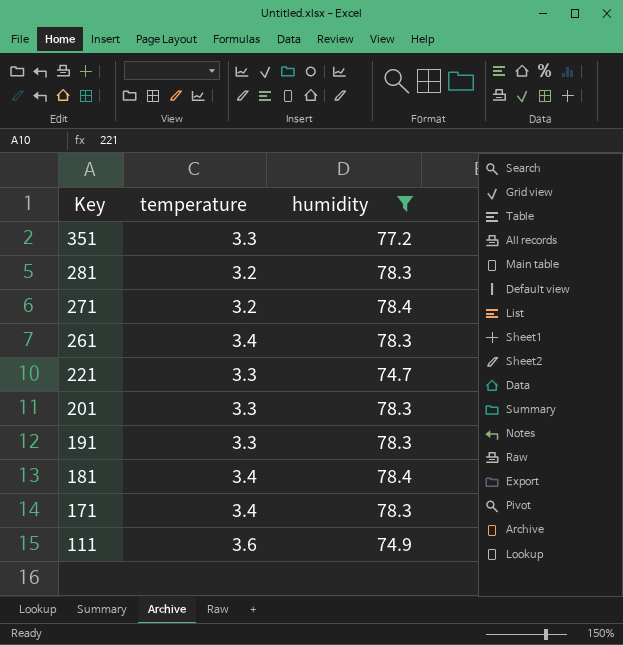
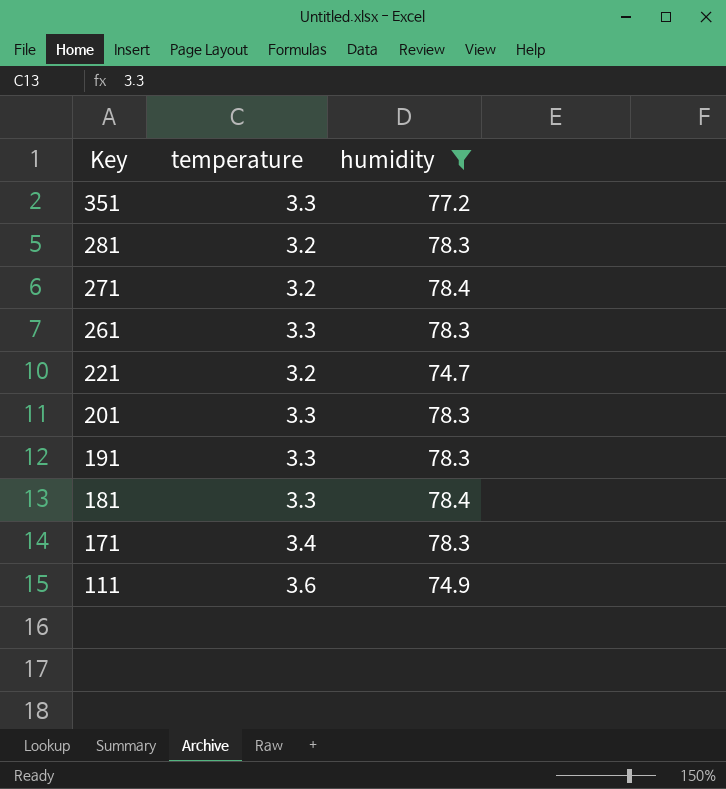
261 | temperature: 3.4 -> 3.3
221 | temperature: 3.3 -> 3.2
181 | temperature: 3.4 -> 3.3

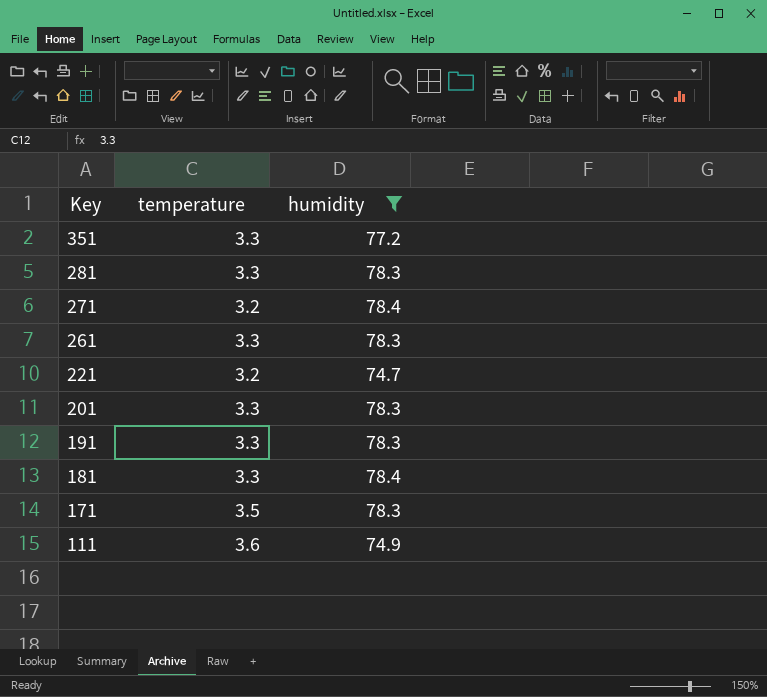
281 | temperature: 3.2 -> 3.3
171 | temperature: 3.4 -> 3.5

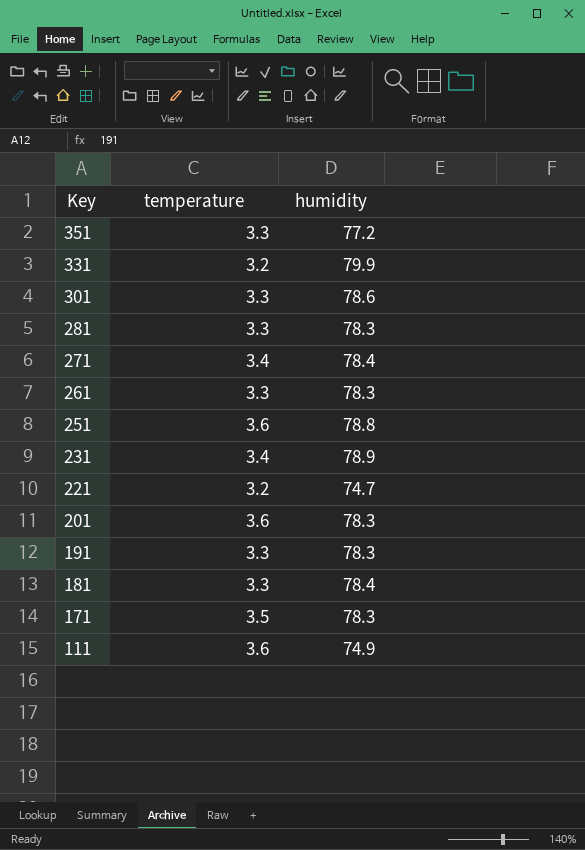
filter: humidity <= 78.4 -> none
271 | temperature: 3.2 -> 3.4
201 | temperature: 3.3 -> 3.6

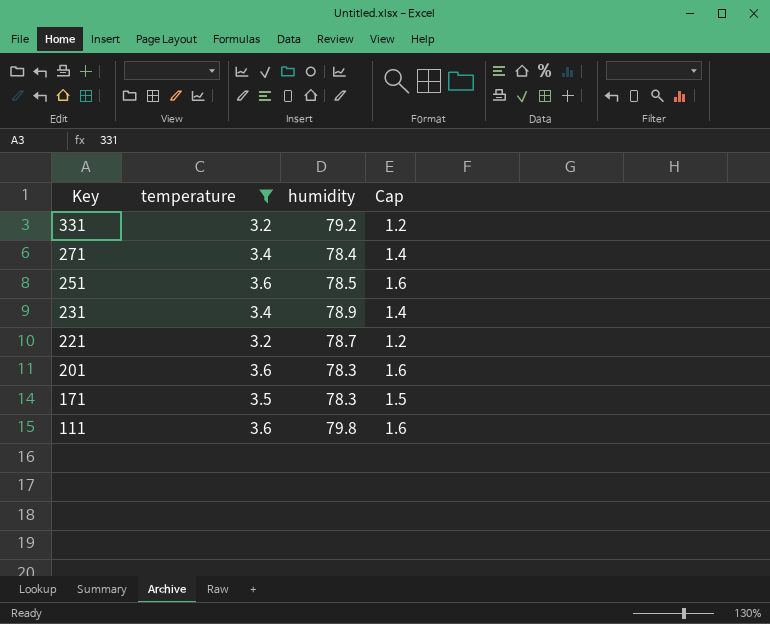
filter: none -> temperature != 3.3
column Cap | formula: none -> [temperature] - 2
331 | humidity: 79.9 -> 79.2
251 | humidity: 78.8 -> 78.5
221 | humidity: 74.7 -> 78.7
111 | humidity: 74.9 -> 79.8

